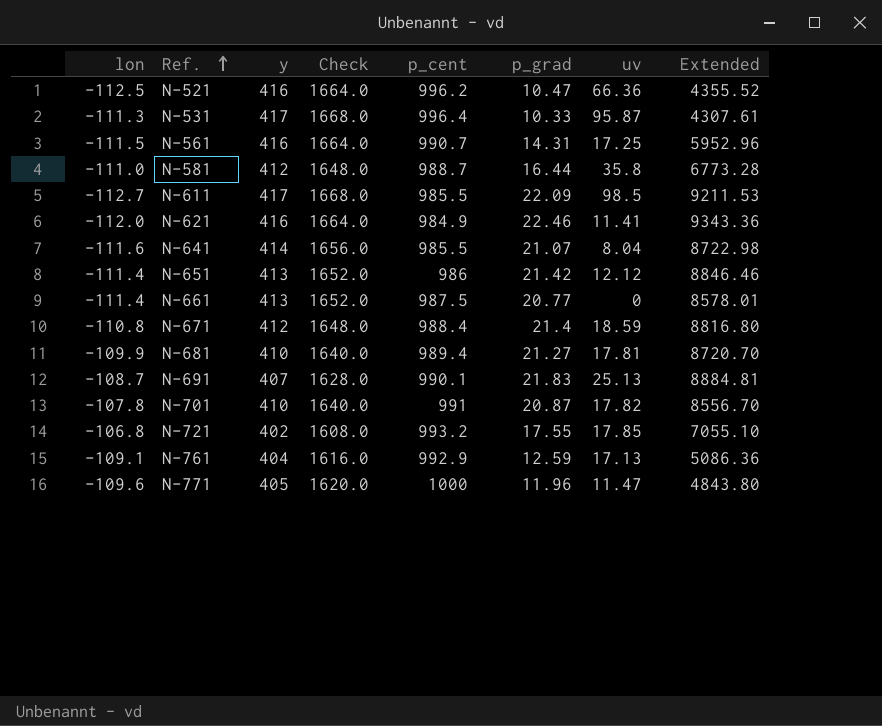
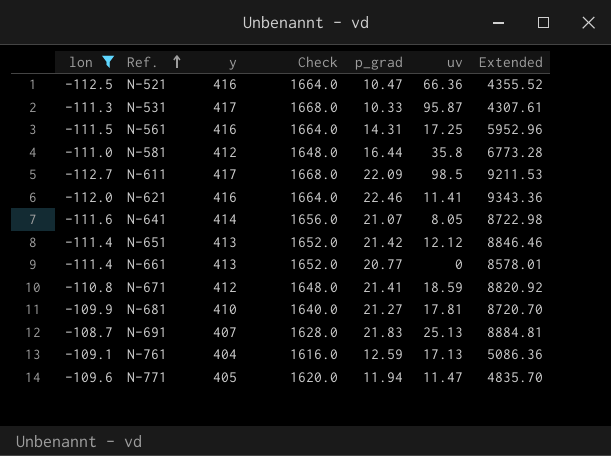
filter: none -> lon <= -108.7
column p_cent | position: 5 -> none
N-641 | uv: 8.04 -> 8.05
N-671 | p_grad: 21.4 -> 21.41
N-671 | Extended: 8816.80 -> 8820.92
N-771 | p_grad: 11.96 -> 11.94
N-771 | Extended: 4843.80 -> 4835.70

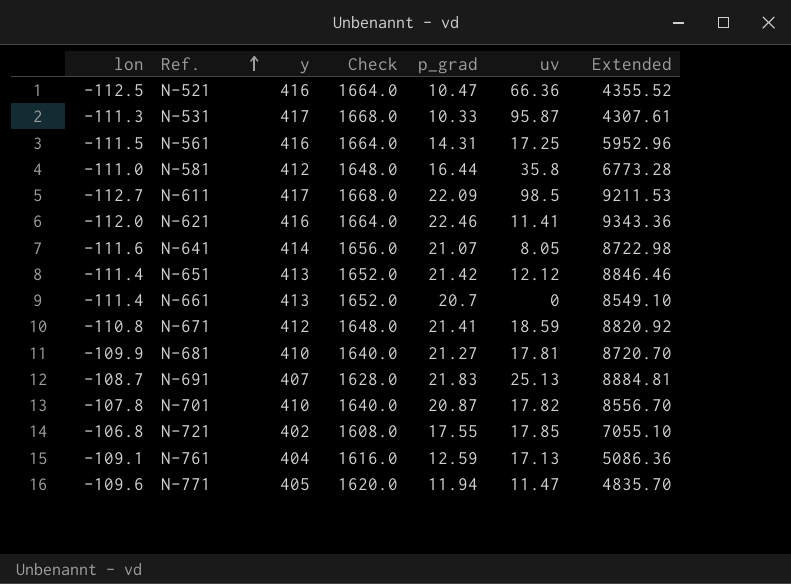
filter: lon <= -108.7 -> none
N-661 | p_grad: 20.77 -> 20.7
N-661 | Extended: 8578.01 -> 8549.10

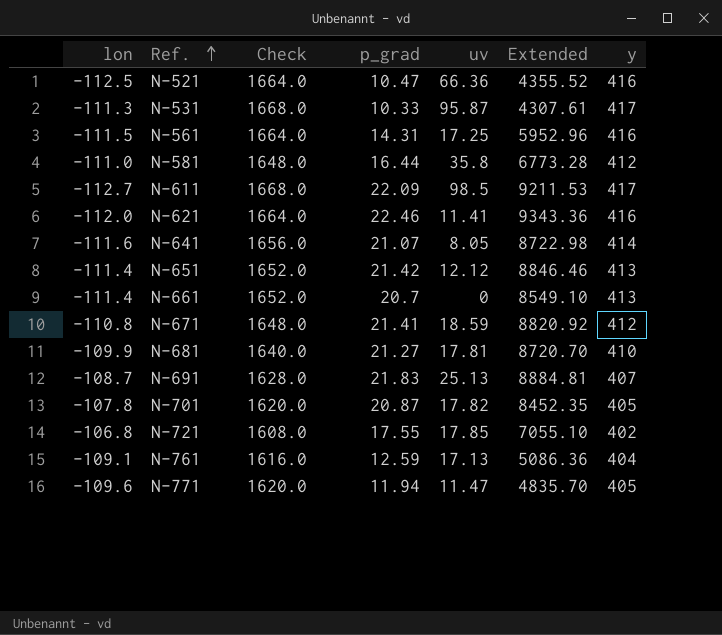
column y | position: 3 -> 7
N-701 | Check: 1640.0 -> 1620.0
N-701 | Extended: 8556.70 -> 8452.35
N-701 | y: 410 -> 405

